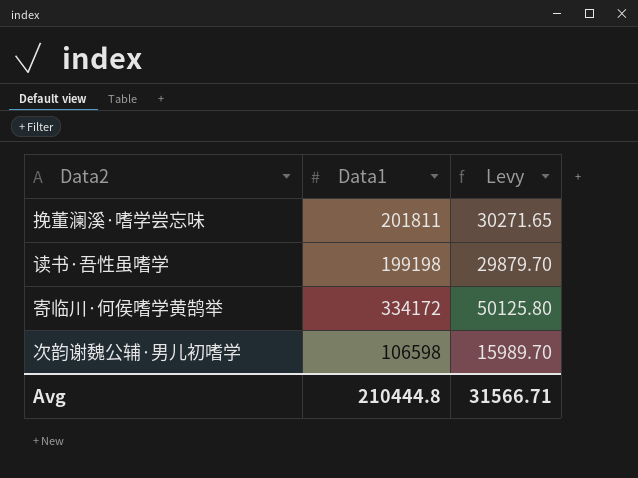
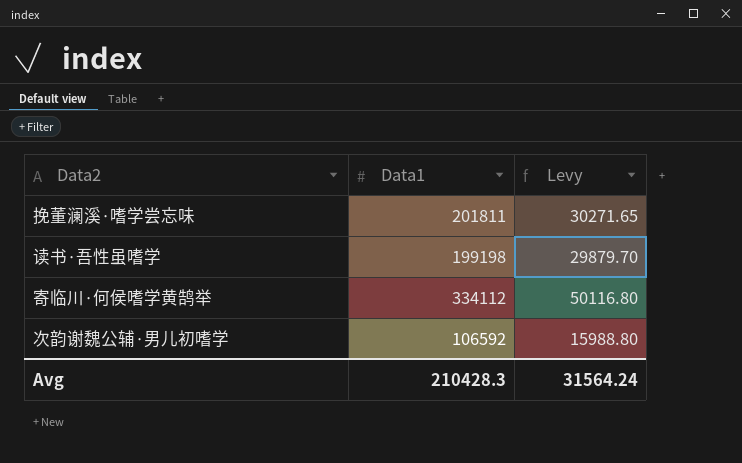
寄临川·何侯嗜学黄鹄举 | Data1: 334172 -> 334112
寄临川·何侯嗜学黄鹄举 | Levy: 50125.80 -> 50116.80
次韵谢魏公辅·男儿初嗜学 | Data1: 106598 -> 106592
次韵谢魏公辅·男儿初嗜学 | Levy: 15989.70 -> 15988.80
Avg | Data1: 210444.8 -> 210428.3
Avg | Levy: 31566.71 -> 31564.24

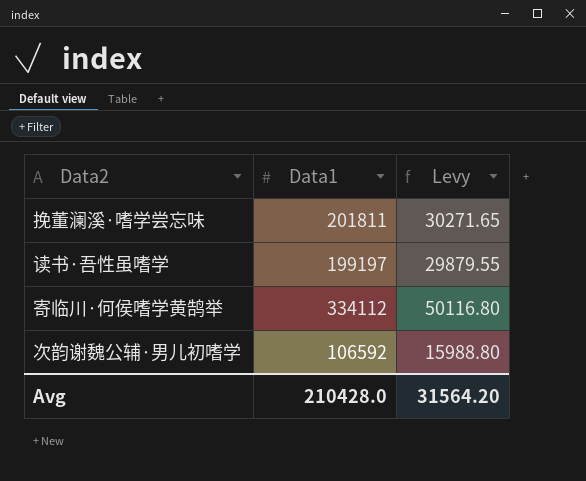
读书·吾性虽嗜学 | Data1: 199198 -> 199197
读书·吾性虽嗜学 | Levy: 29879.70 -> 29879.55
Avg | Data1: 210428.3 -> 210428.0
Avg | Levy: 31564.24 -> 31564.20

